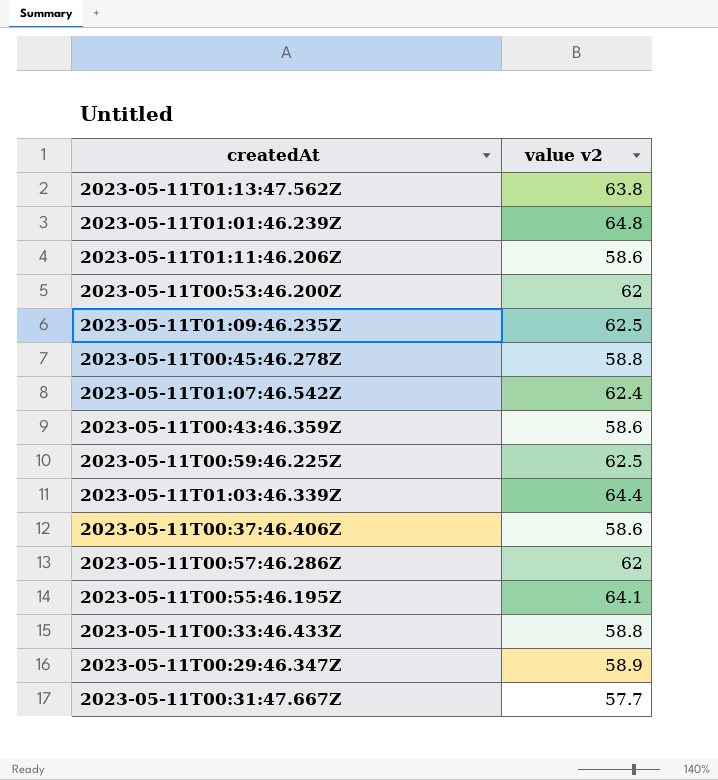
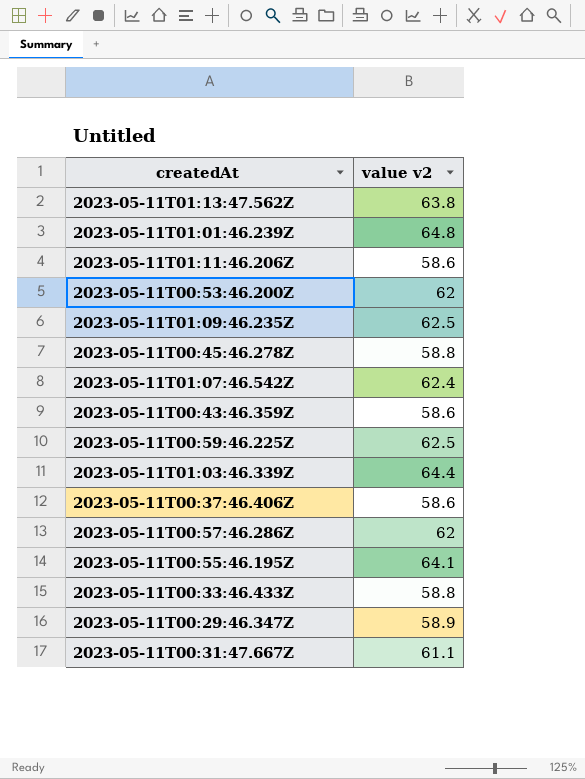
2023-05-11T00:31:47.667Z | value v2: 57.7 -> 61.1

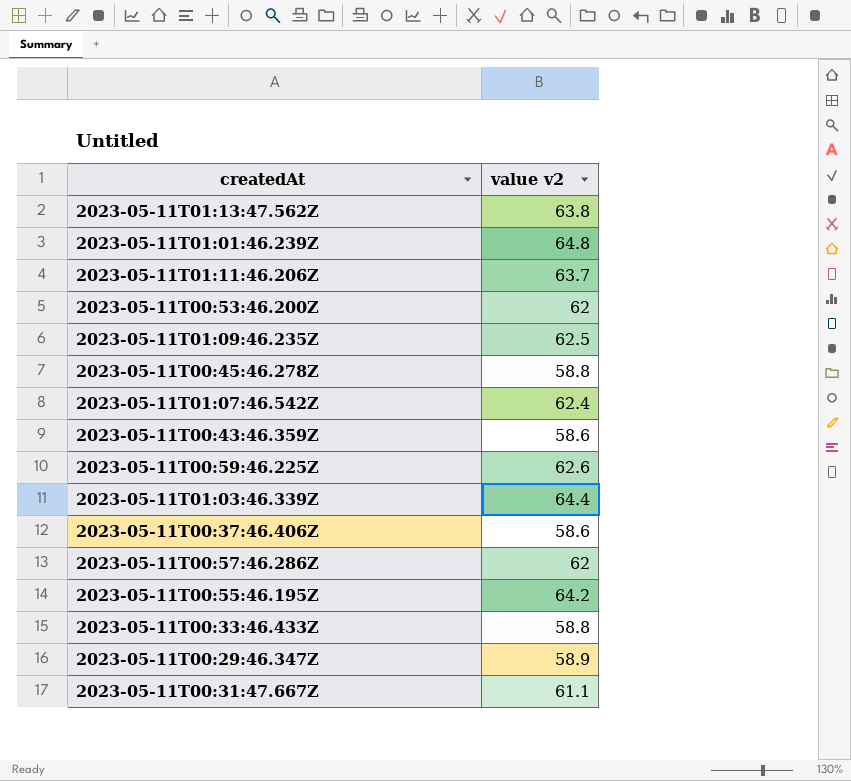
2023-05-11T01:11:46.206Z | value v2: 58.6 -> 63.7
2023-05-11T00:59:46.225Z | value v2: 62.5 -> 62.6
2023-05-11T00:55:46.195Z | value v2: 64.1 -> 64.2

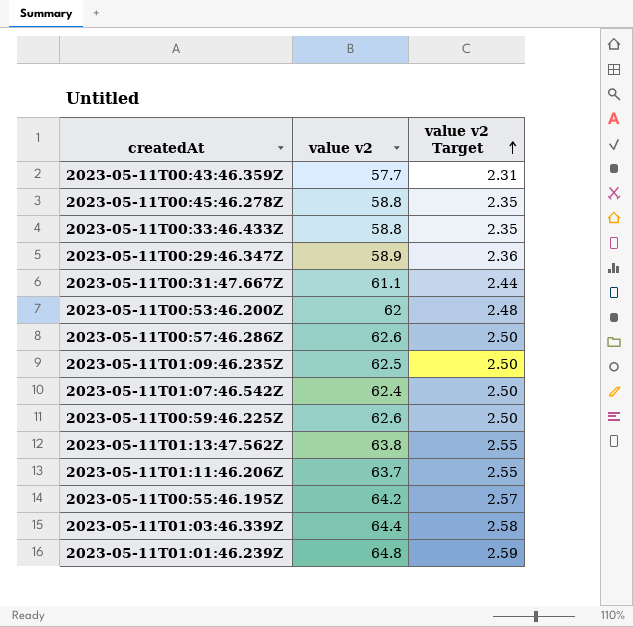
row order: none -> value v2 Target ascending
column value v2 Target | formula: none -> [value v2] * 0.04
row 2023-05-11T00:37:46.406Z: 58.6 -> none
2023-05-11T00:43:46.359Z | value v2: 58.6 -> 57.7
2023-05-11T00:57:46.286Z | value v2: 62 -> 62.6

